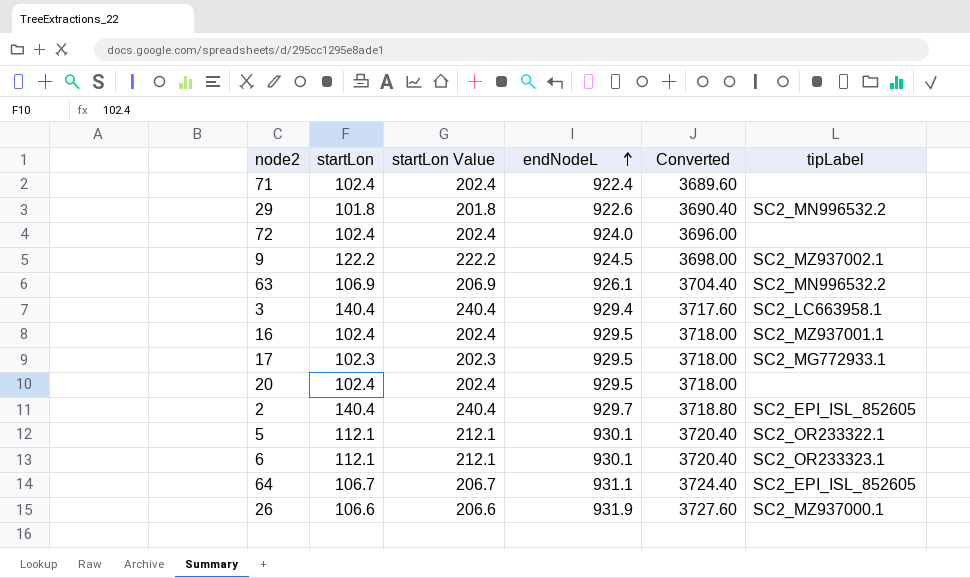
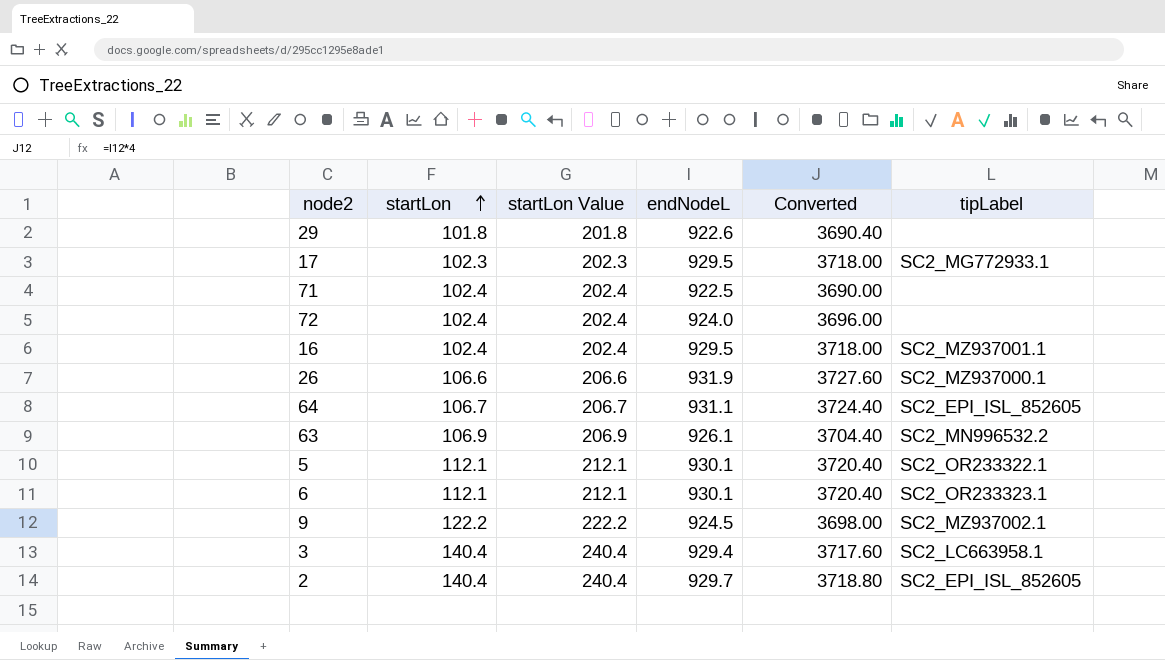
row order: endNodeL ascending -> startLon ascending
row 20: 102.4 | 202.4 | 929.5 | 3718.00 | none -> none
29 | tipLabel: SC2_MN996532.2 -> none
71 | endNodeL: 922.4 -> 922.5
71 | Converted: 3689.60 -> 3690.00

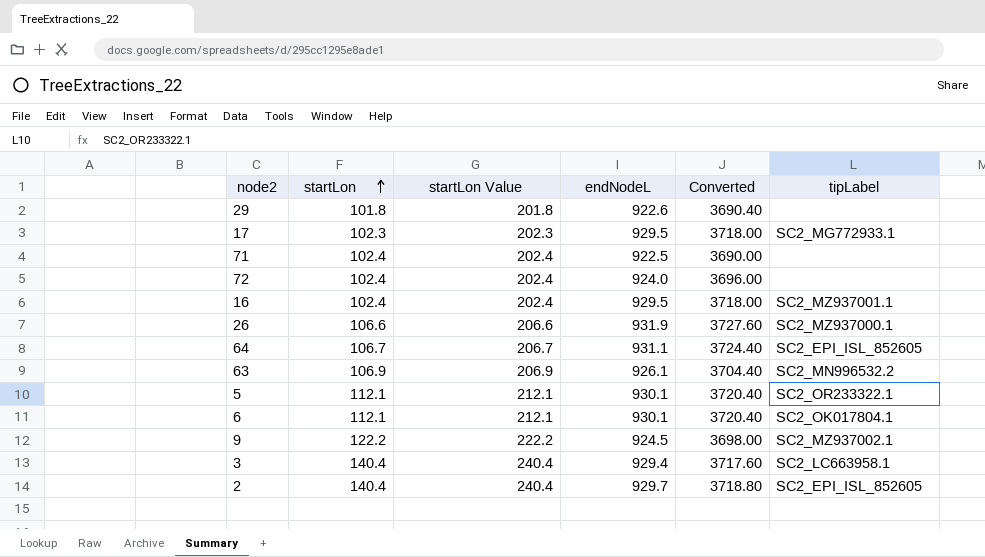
6 | tipLabel: SC2_OR233323.1 -> SC2_OK017804.1

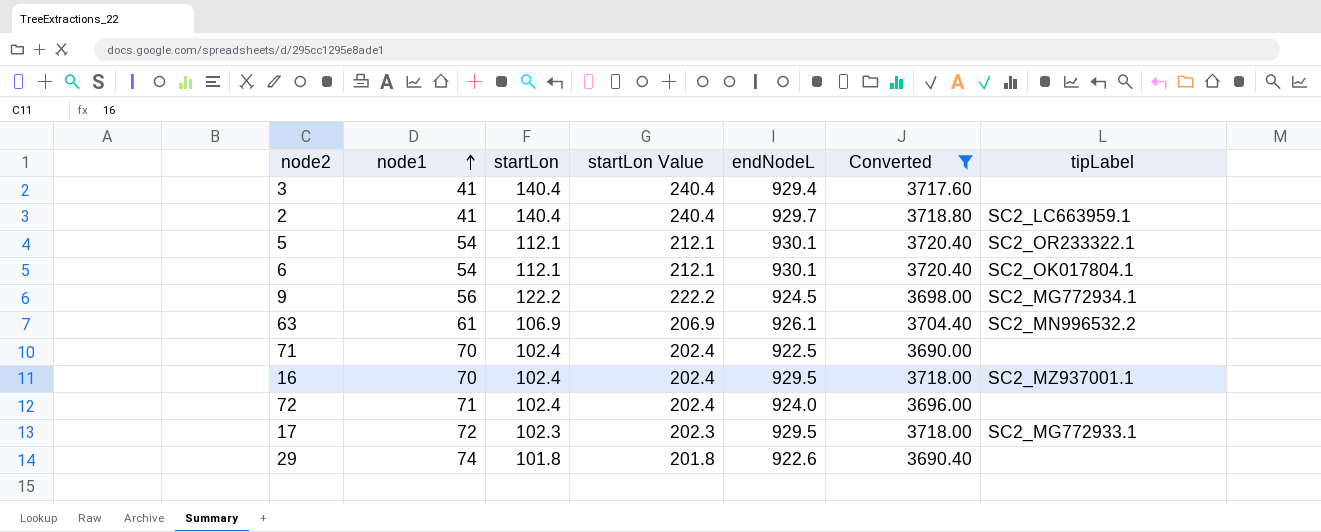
filter: none -> Converted <= 3720.40
row order: startLon ascending -> node1 ascending
column node1 | position: none -> 2
3 | tipLabel: SC2_LC663958.1 -> none
2 | tipLabel: SC2_EPI_ISL_852605 -> SC2_LC663959.1
9 | tipLabel: SC2_MZ937002.1 -> SC2_MG772934.1

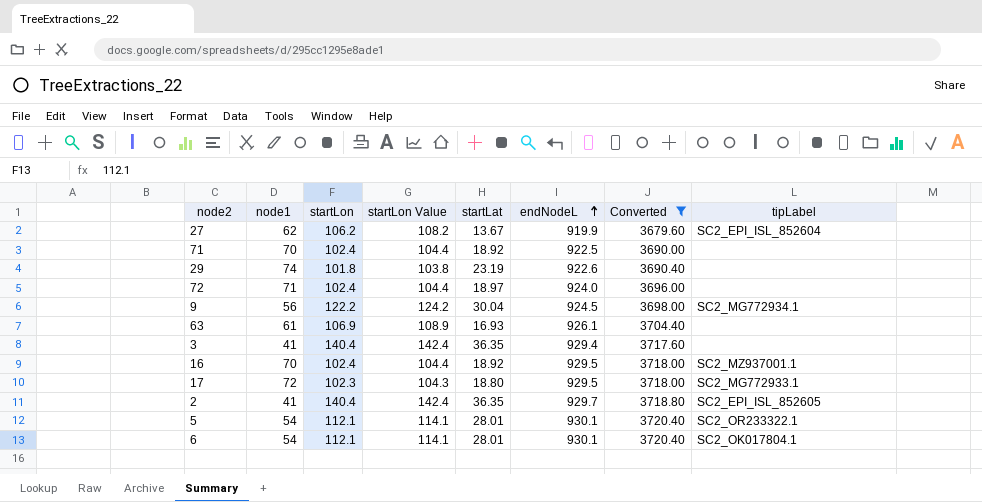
row order: node1 ascending -> endNodeL ascending
column startLon Value | formula: [startLon] + 100 -> [startLon] + 2
column startLat | position: none -> 5
row 27: none -> 62 | 106.2 | 108.2 | 13.67 | 919.9 | 3679.60 | SC2_EPI_ISL_852604
63 | tipLabel: SC2_MN996532.2 -> none
2 | tipLabel: SC2_LC663959.1 -> SC2_EPI_ISL_852605

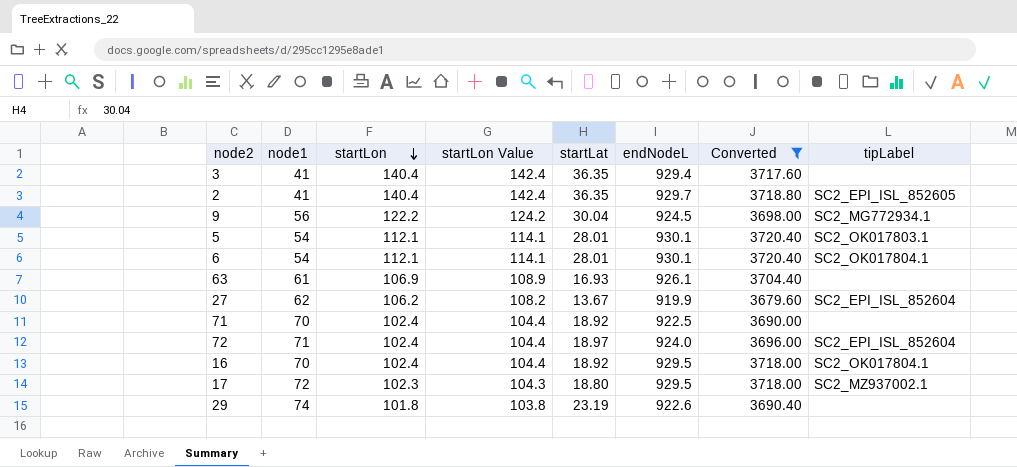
row order: endNodeL ascending -> startLon descending
5 | tipLabel: SC2_OR233322.1 -> SC2_OK017803.1
72 | tipLabel: none -> SC2_EPI_ISL_852604
16 | tipLabel: SC2_MZ937001.1 -> SC2_OK017804.1
17 | tipLabel: SC2_MG772933.1 -> SC2_MZ937002.1

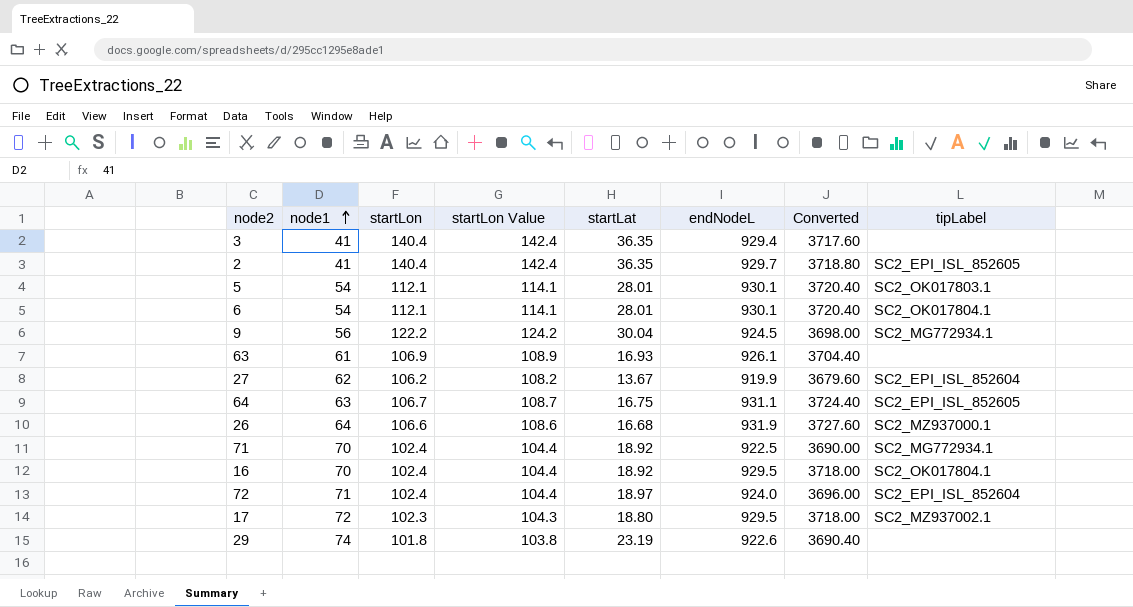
filter: Converted <= 3720.40 -> none
row order: startLon descending -> node1 ascending
71 | tipLabel: none -> SC2_MG772934.1

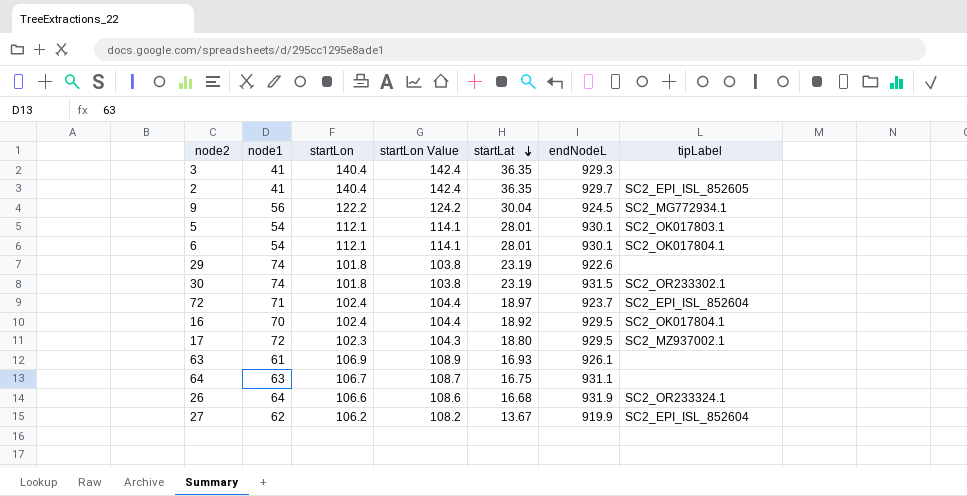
row order: node1 ascending -> startLat descending
column Converted | formula: [endNodeL] * 4 -> none
row 71: 70 | 102.4 | 104.4 | 18.92 | 922.5 | 3690.00 | SC2_MG772934.1 -> none
3 | endNodeL: 929.4 -> 929.3
row 30: none -> 74 | 101.8 | 103.8 | 23.19 | 931.5 | SC2_OR233302.1
72 | endNodeL: 924.0 -> 923.7
64 | tipLabel: SC2_EPI_ISL_852605 -> none
26 | tipLabel: SC2_MZ937000.1 -> SC2_OR233324.1

